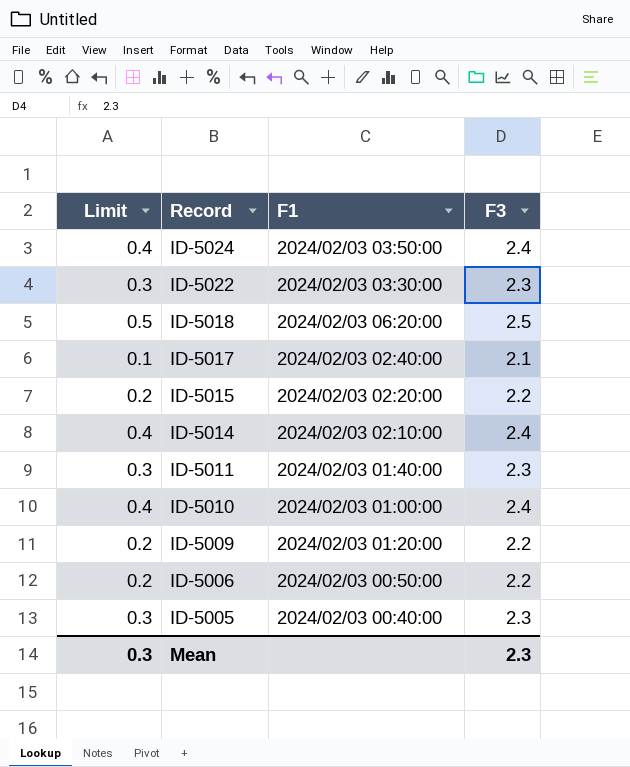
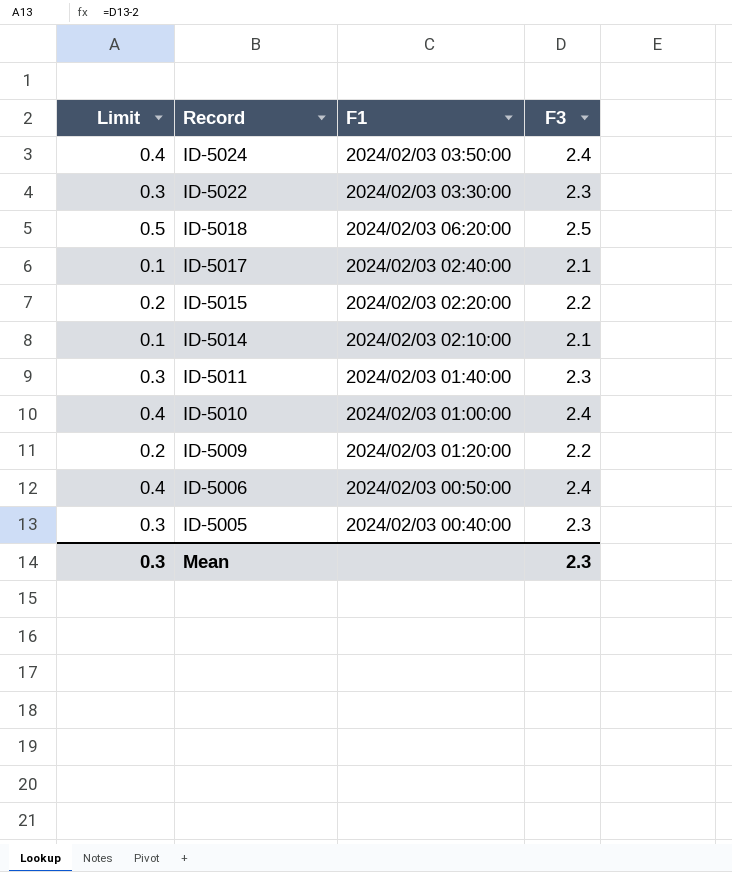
ID-5014 | Limit: 0.4 -> 0.1
ID-5014 | F3: 2.4 -> 2.1
ID-5006 | Limit: 0.2 -> 0.4
ID-5006 | F3: 2.2 -> 2.4

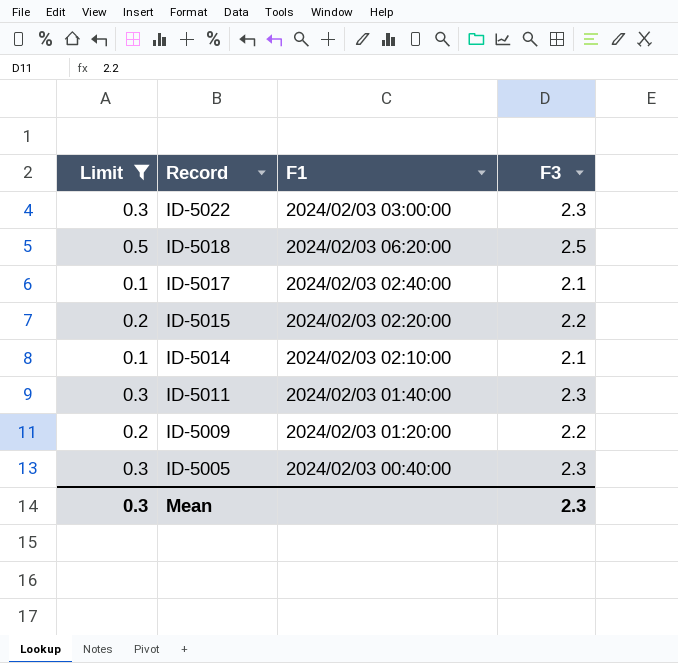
filter: none -> Limit != 0.4
ID-5022 | F1: 2024/02/03 03:30:00 -> 2024/02/03 03:00:00

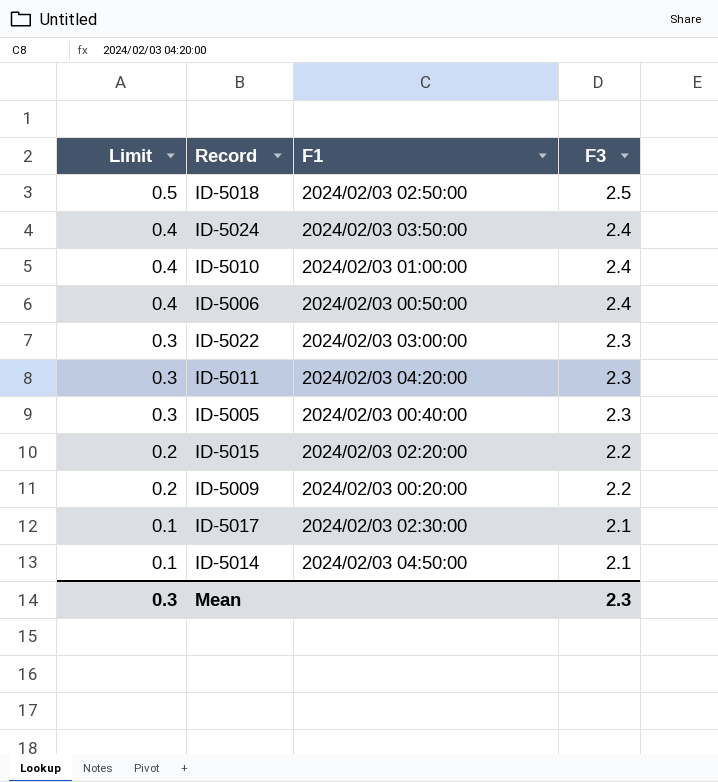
filter: Limit != 0.4 -> none
row order: Record descending -> Limit descending
ID-5018 | F1: 2024/02/03 06:20:00 -> 2024/02/03 02:50:00
ID-5011 | F1: 2024/02/03 01:40:00 -> 2024/02/03 04:20:00
ID-5009 | F1: 2024/02/03 01:20:00 -> 2024/02/03 00:20:00
ID-5017 | F1: 2024/02/03 02:40:00 -> 2024/02/03 02:30:00
ID-5014 | F1: 2024/02/03 02:10:00 -> 2024/02/03 04:50:00

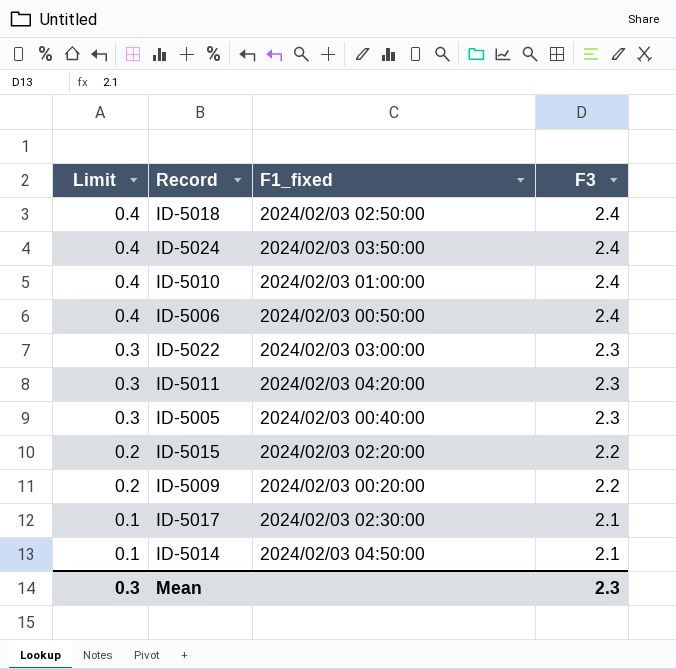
column name: F1 -> F1_fixed
ID-5018 | Limit: 0.5 -> 0.4
ID-5018 | F3: 2.5 -> 2.4

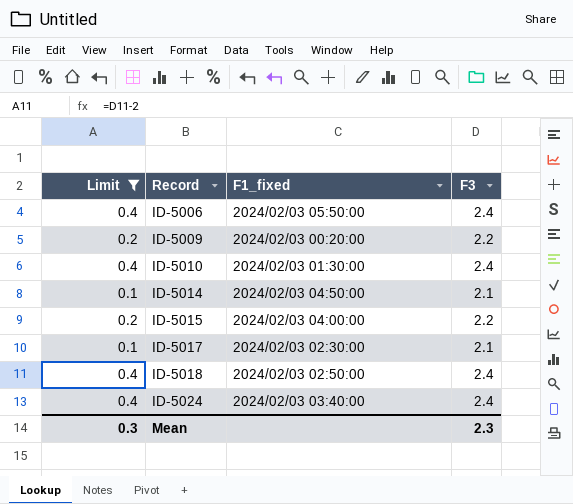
filter: none -> Limit != 0.3
row order: Limit descending -> Record ascending
ID-5006 | F1_fixed: 2024/02/03 00:50:00 -> 2024/02/03 05:50:00
ID-5010 | F1_fixed: 2024/02/03 01:00:00 -> 2024/02/03 01:30:00
ID-5015 | F1_fixed: 2024/02/03 02:20:00 -> 2024/02/03 04:00:00
ID-5024 | F1_fixed: 2024/02/03 03:50:00 -> 2024/02/03 03:40:00

